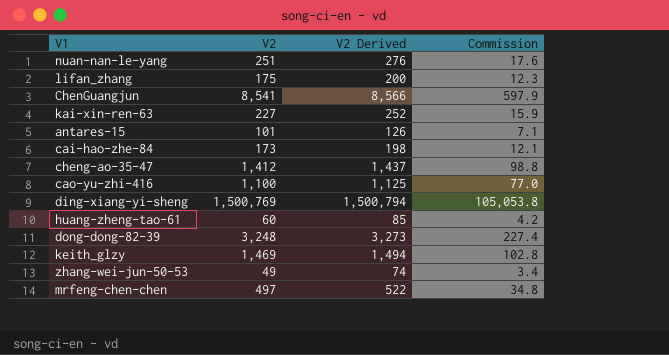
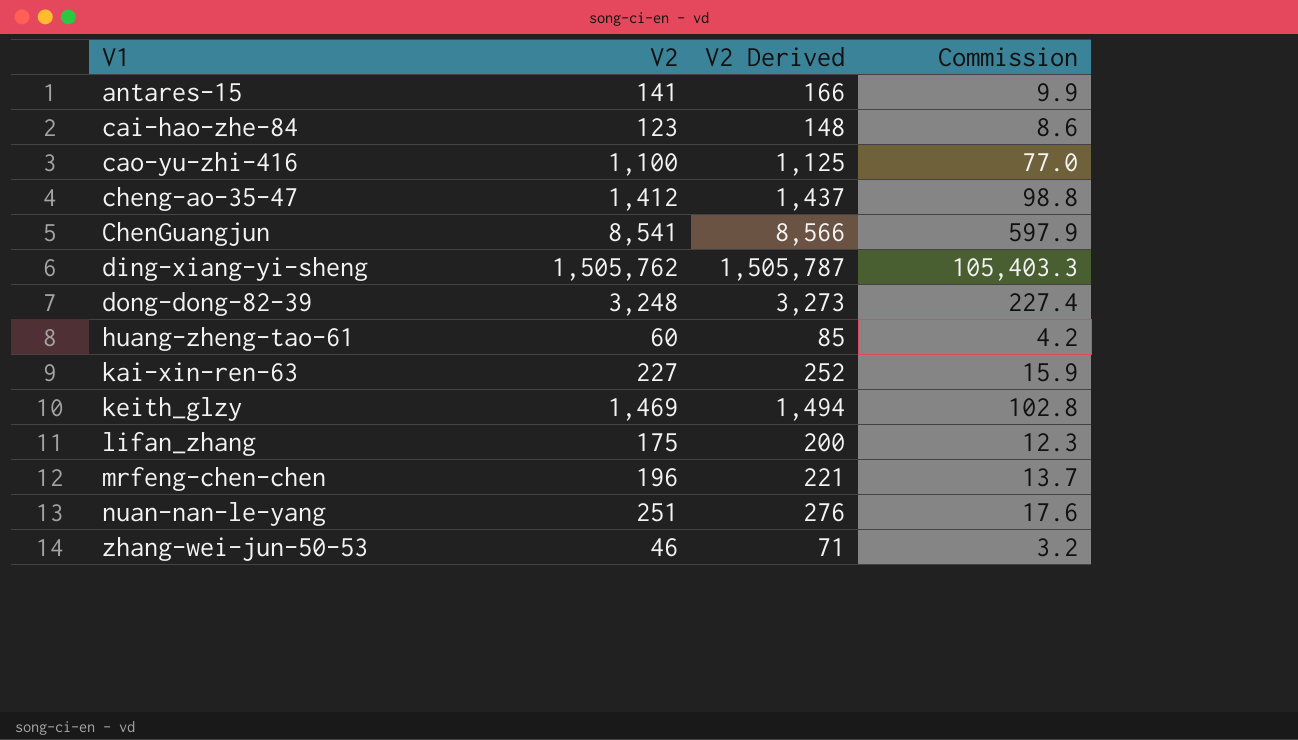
row order: none -> V1 ascending
antares-15 | V2: 101 -> 141
antares-15 | V2 Derived: 126 -> 166
antares-15 | Commission: 7.1 -> 9.9
cai-hao-zhe-84 | V2: 173 -> 123
cai-hao-zhe-84 | V2 Derived: 198 -> 148
cai-hao-zhe-84 | Commission: 12.1 -> 8.6
ding-xiang-yi-sheng | V2: 1,500,769 -> 1,505,762
ding-xiang-yi-sheng | V2 Derived: 1,500,794 -> 1,505,787
ding-xiang-yi-sheng | Commission: 105,053.8 -> 105,403.3
mrfeng-chen-chen | V2: 497 -> 196
mrfeng-chen-chen | V2 Derived: 522 -> 221
mrfeng-chen-chen | Commission: 34.8 -> 13.7
zhang-wei-jun-50-53 | V2: 49 -> 46
zhang-wei-jun-50-53 | V2 Derived: 74 -> 71
zhang-wei-jun-50-53 | Commission: 3.4 -> 3.2

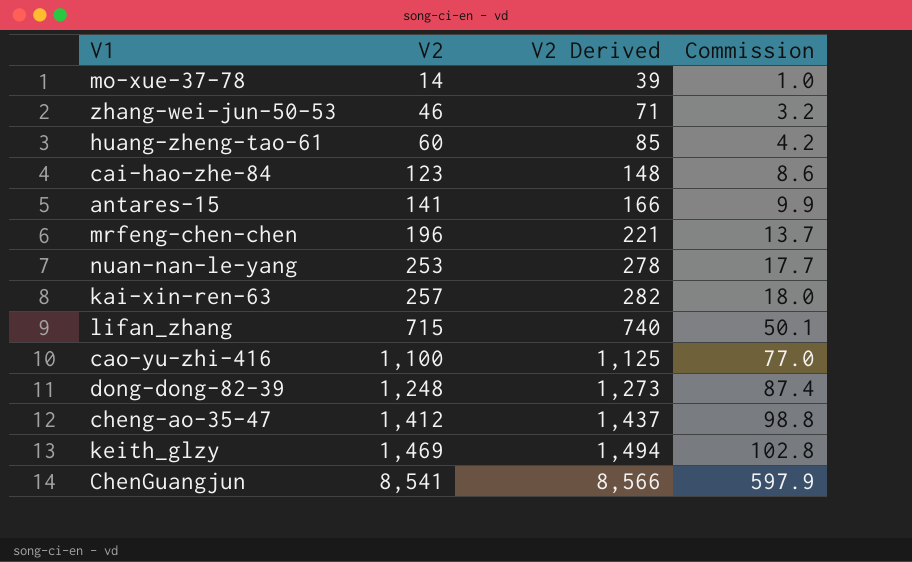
row order: V1 ascending -> V2 ascending
row ding-xiang-yi-sheng: 1,505,762 | 1,505,787 | 105,403.3 -> none
row mo-xue-37-78: none -> 14 | 39 | 1.0
nuan-nan-le-yang | V2: 251 -> 253
nuan-nan-le-yang | V2 Derived: 276 -> 278
nuan-nan-le-yang | Commission: 17.6 -> 17.7
kai-xin-ren-63 | V2: 227 -> 257
kai-xin-ren-63 | V2 Derived: 252 -> 282
kai-xin-ren-63 | Commission: 15.9 -> 18.0
lifan_zhang | V2: 175 -> 715
lifan_zhang | V2 Derived: 200 -> 740
lifan_zhang | Commission: 12.3 -> 50.1
dong-dong-82-39 | V2: 3,248 -> 1,248
dong-dong-82-39 | V2 Derived: 3,273 -> 1,273
dong-dong-82-39 | Commission: 227.4 -> 87.4

